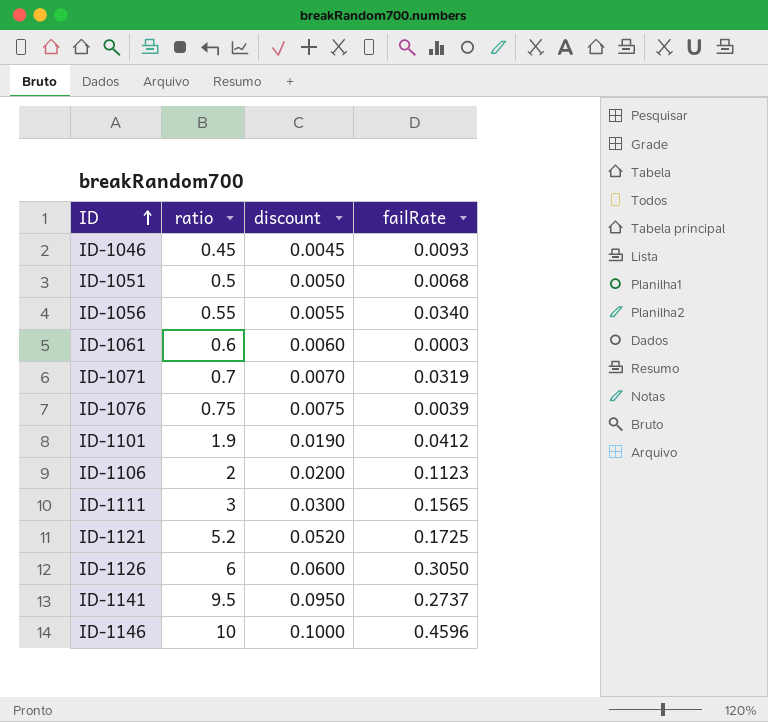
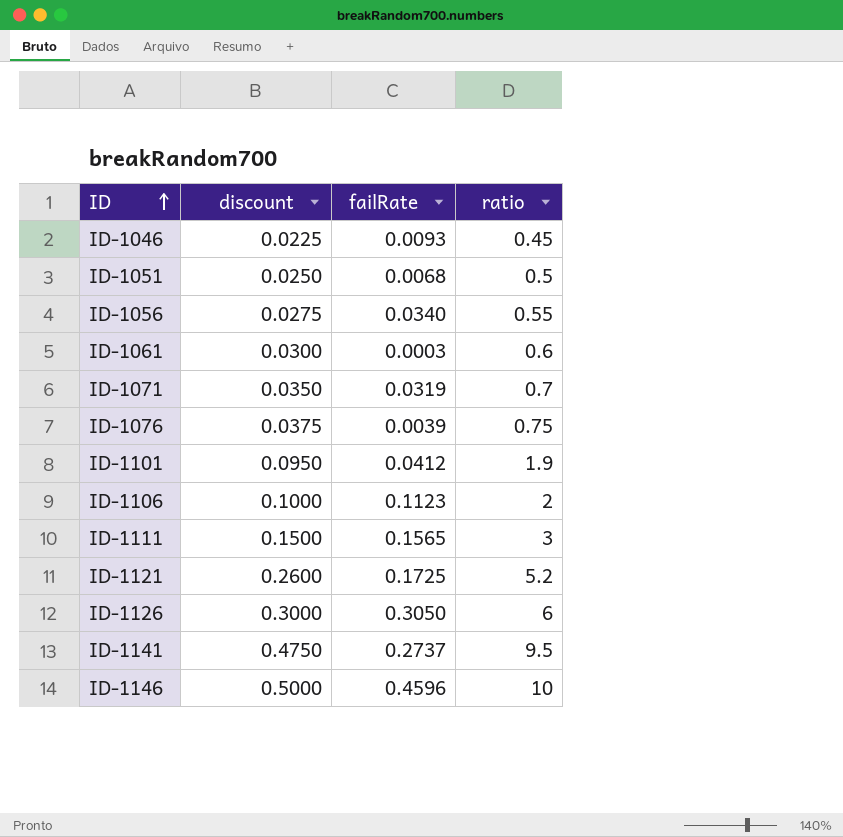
column discount | formula: [ratio] * 0.01 -> [ratio] * 0.05
column ratio | position: 2 -> 4

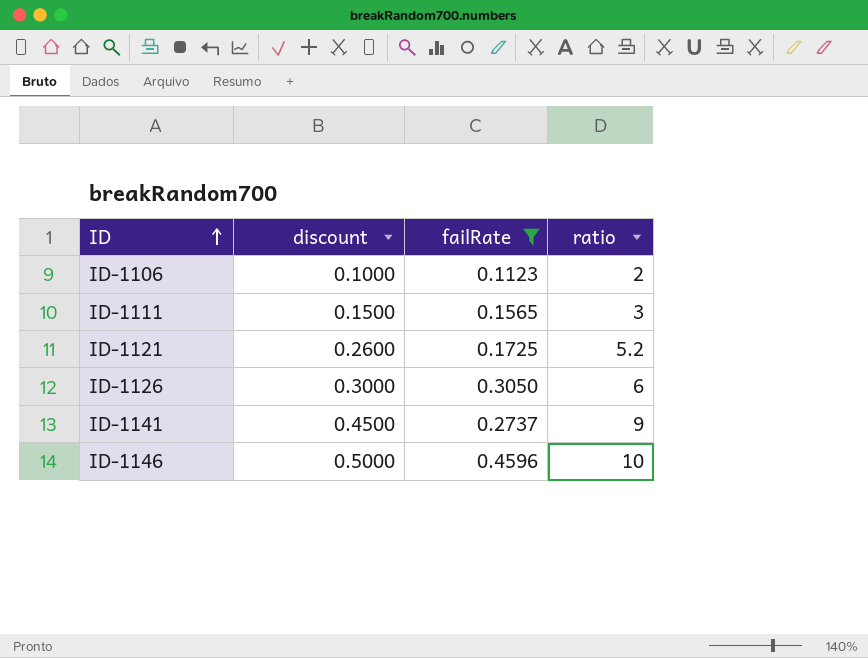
filter: none -> failRate >= 0.1123
ID-1141 | discount: 0.4750 -> 0.4500
ID-1141 | ratio: 9.5 -> 9

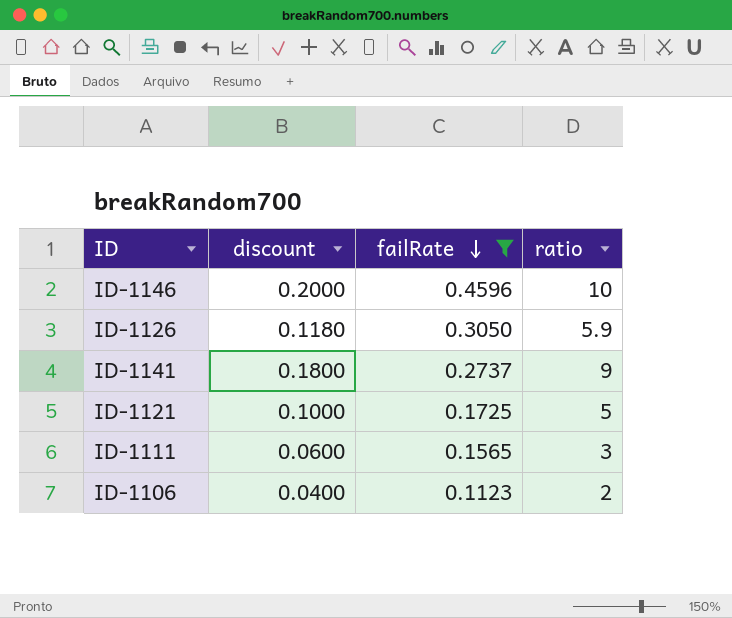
row order: ID ascending -> failRate descending
column discount | formula: [ratio] * 0.05 -> [ratio] * 0.02
ID-1126 | ratio: 6 -> 5.9
ID-1121 | ratio: 5.2 -> 5

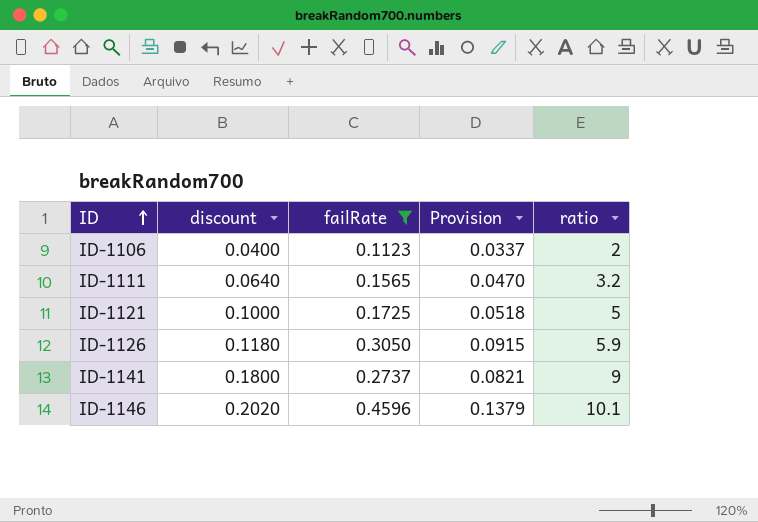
row order: failRate descending -> ID ascending
column Provision | formula: none -> [failRate] * 0.3
ID-1111 | discount: 0.0600 -> 0.0640
ID-1111 | ratio: 3 -> 3.2
ID-1146 | discount: 0.2000 -> 0.2020
ID-1146 | ratio: 10 -> 10.1

